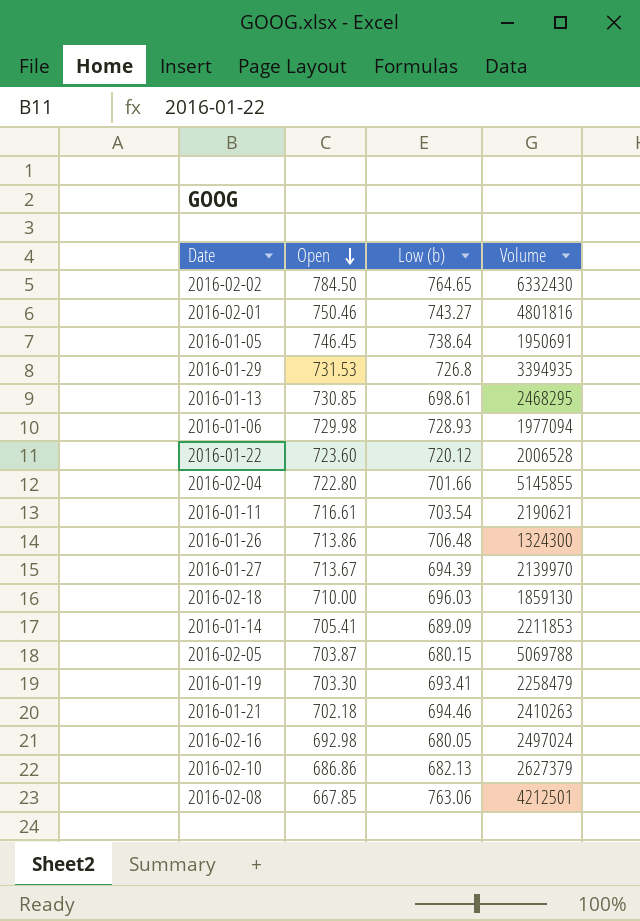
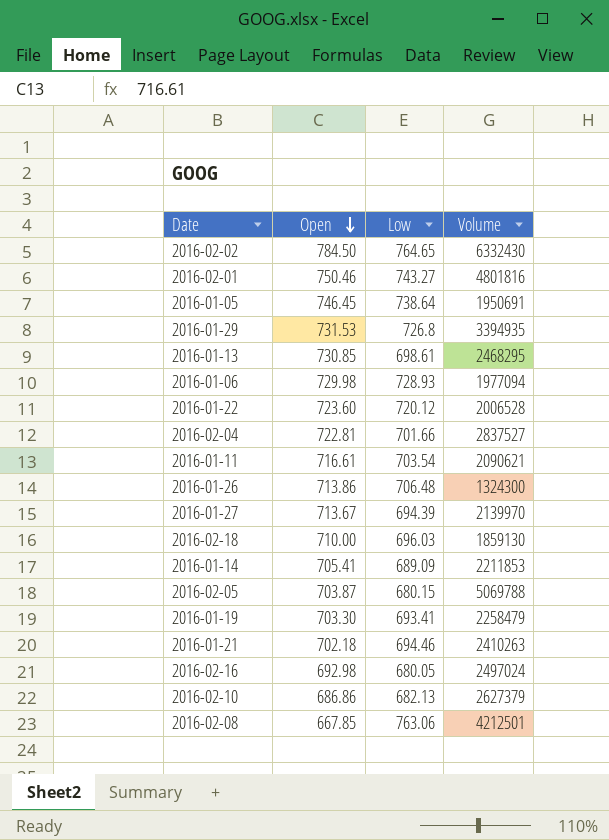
column name: Low (b) -> Low
2016-02-04 | Open: 722.80 -> 722.81
2016-02-04 | Volume: 5145855 -> 2837527
2016-01-11 | Volume: 2190621 -> 2090621

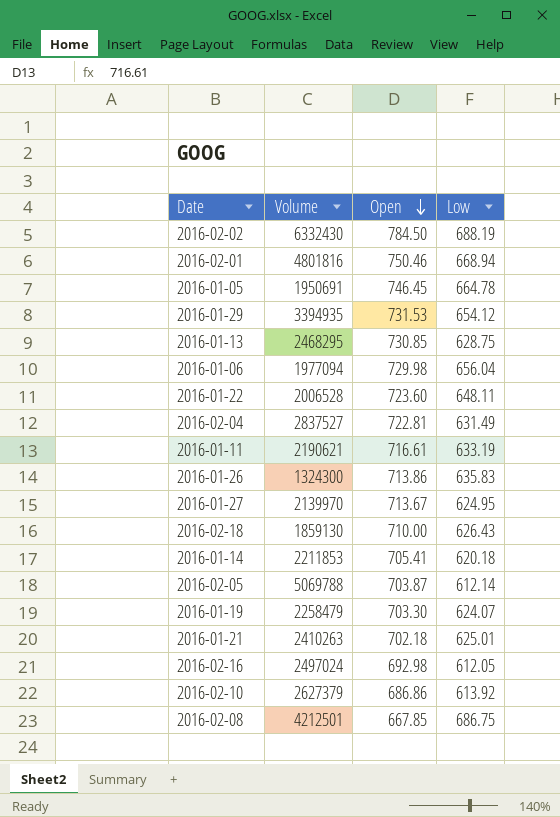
column Volume | position: 4 -> 2
2016-02-02 | Low: 764.65 -> 688.19
2016-02-01 | Low: 743.27 -> 668.94
2016-01-05 | Low: 738.64 -> 664.78
2016-01-29 | Low: 726.8 -> 654.12
2016-01-13 | Low: 698.61 -> 628.75
2016-01-06 | Low: 728.93 -> 656.04
2016-01-22 | Low: 720.12 -> 648.11
2016-02-04 | Low: 701.66 -> 631.49
2016-01-11 | Volume: 2090621 -> 2190621
2016-01-11 | Low: 703.54 -> 633.19
2016-01-26 | Low: 706.48 -> 635.83
2016-01-27 | Low: 694.39 -> 624.95
2016-02-18 | Low: 696.03 -> 626.43
2016-01-14 | Low: 689.09 -> 620.18
2016-02-05 | Low: 680.15 -> 612.14
2016-01-19 | Low: 693.41 -> 624.07
2016-01-21 | Low: 694.46 -> 625.01
2016-02-16 | Low: 680.05 -> 612.05
2016-02-10 | Low: 682.13 -> 613.92
2016-02-08 | Low: 763.06 -> 686.75

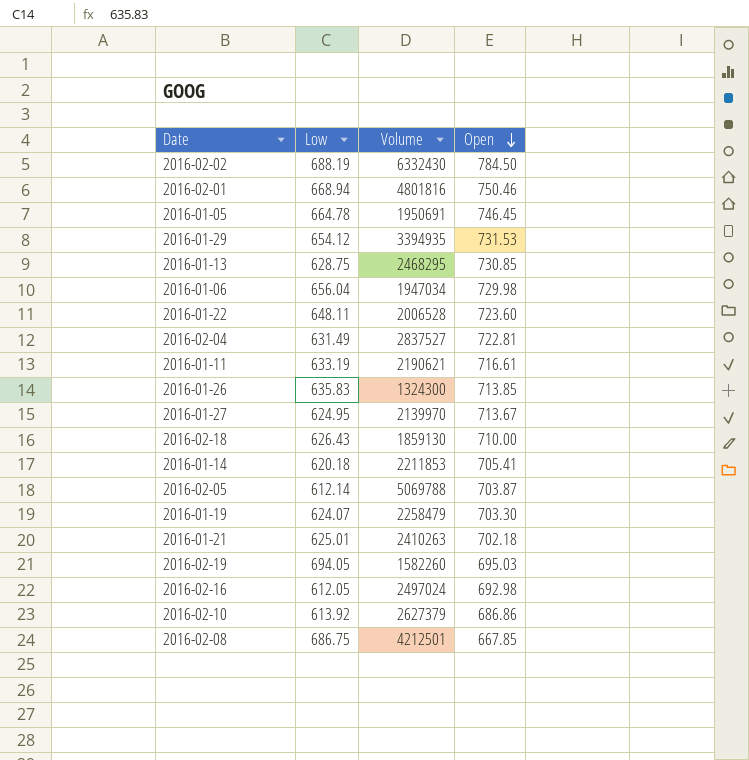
column Low | position: 4 -> 2
2016-01-06 | Volume: 1977094 -> 1947034
2016-01-26 | Open: 713.86 -> 713.85
row 2016-02-19: none -> 694.05 | 1582260 | 695.03

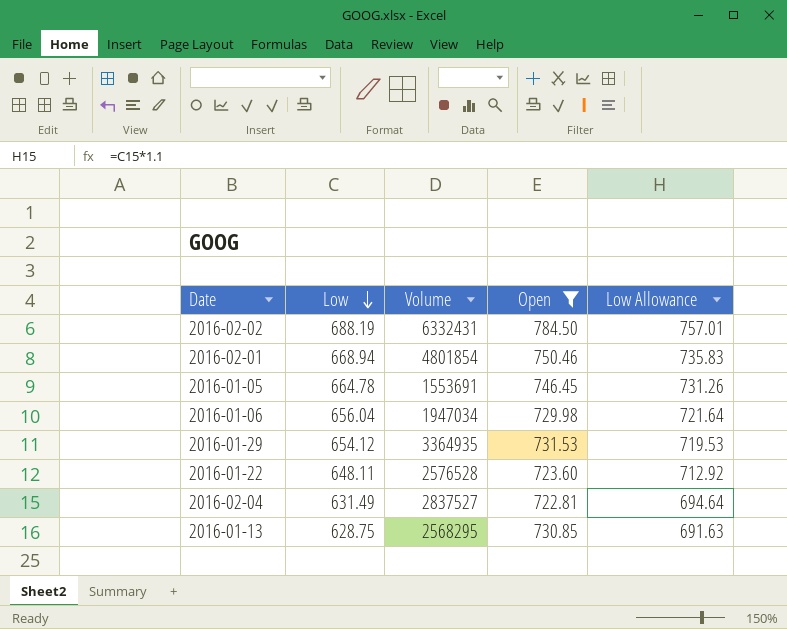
filter: none -> Open >= 722.81
row order: Open descending -> Low descending
column Low Allowance | formula: none -> [Low] * 1.1
2016-02-02 | Volume: 6332430 -> 6332431
2016-02-01 | Volume: 4801816 -> 4801854
2016-01-05 | Volume: 1950691 -> 1553691
2016-01-29 | Volume: 3394935 -> 3364935
2016-01-22 | Volume: 2006528 -> 2576528
2016-01-13 | Volume: 2468295 -> 2568295

